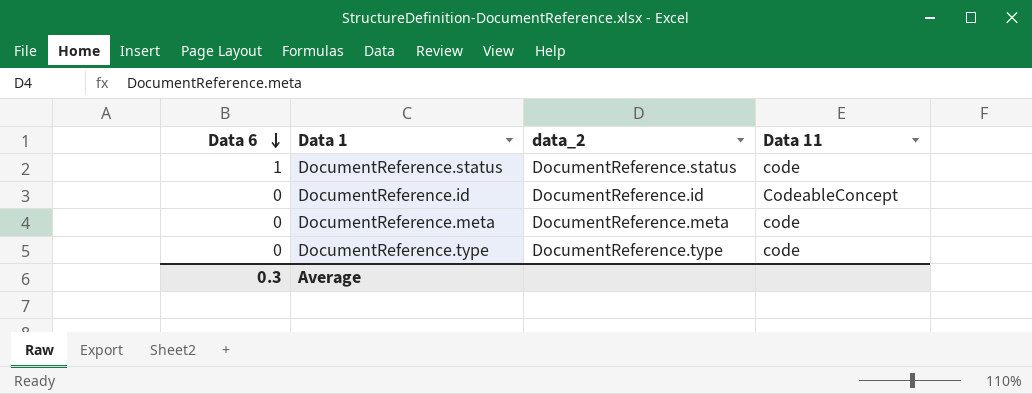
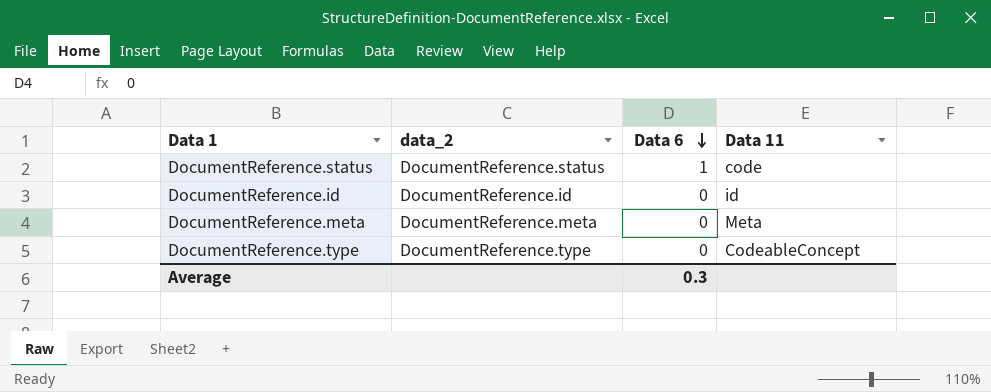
column Data 6 | position: 1 -> 3
DocumentReference.id | Data 11: CodeableConcept -> id
DocumentReference.meta | Data 11: code -> Meta
DocumentReference.type | Data 11: code -> CodeableConcept

